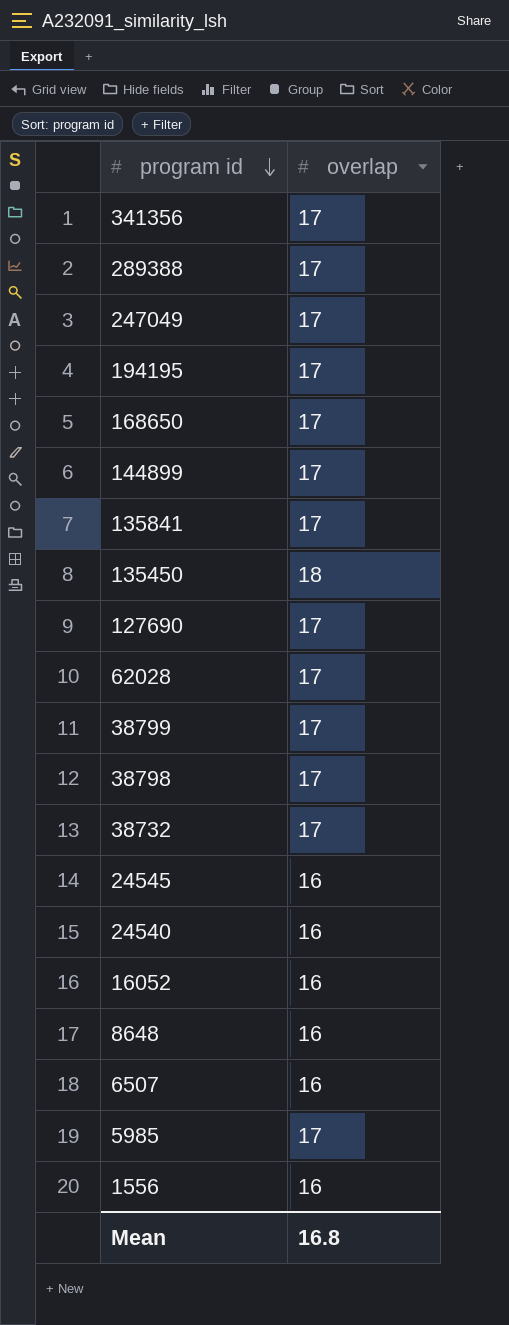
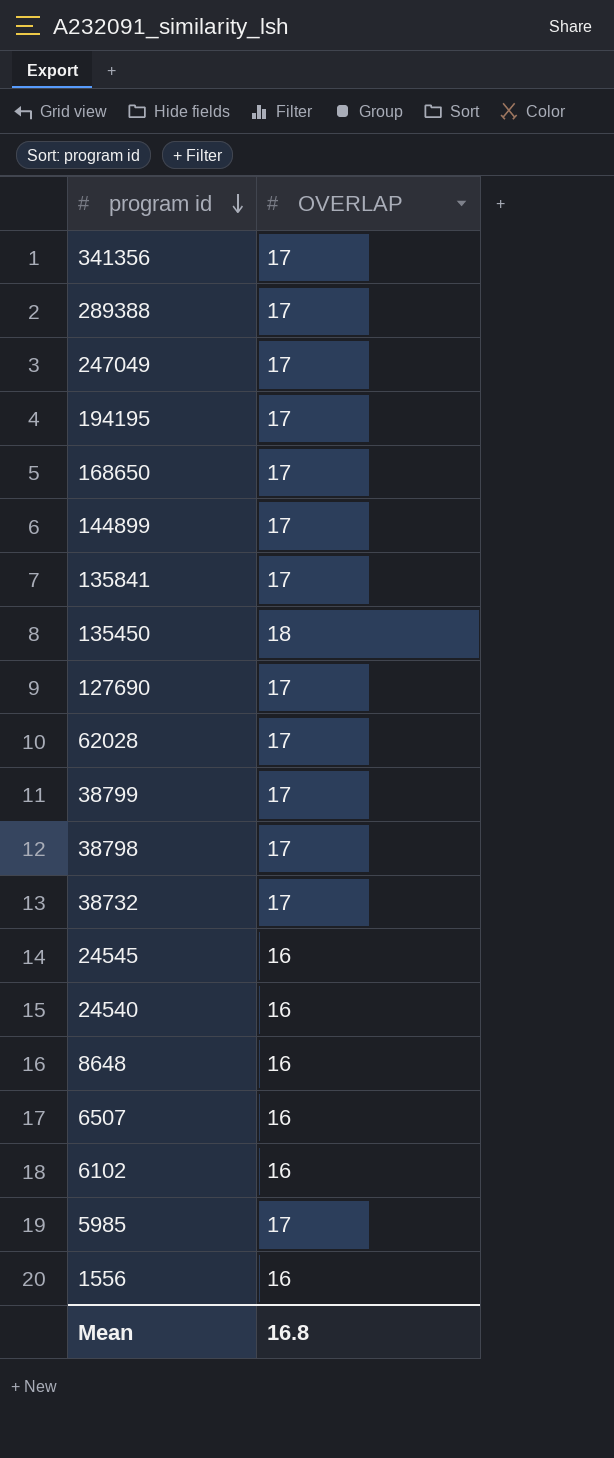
column name: overlap -> OVERLAP
row 16052: 16 -> none
row 6102: none -> 16

